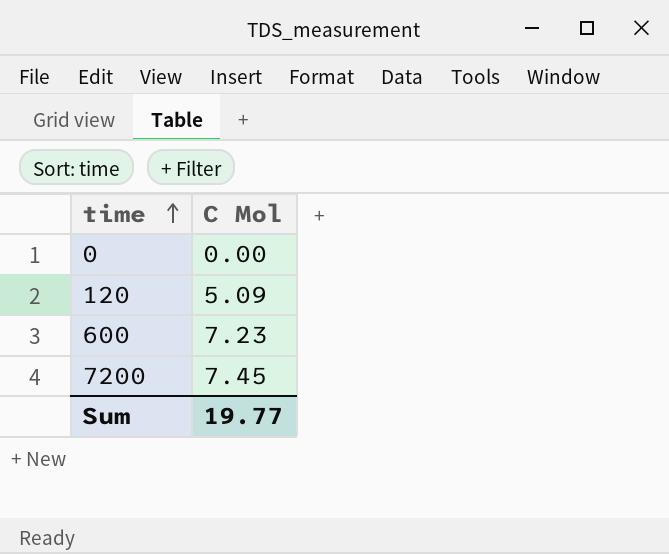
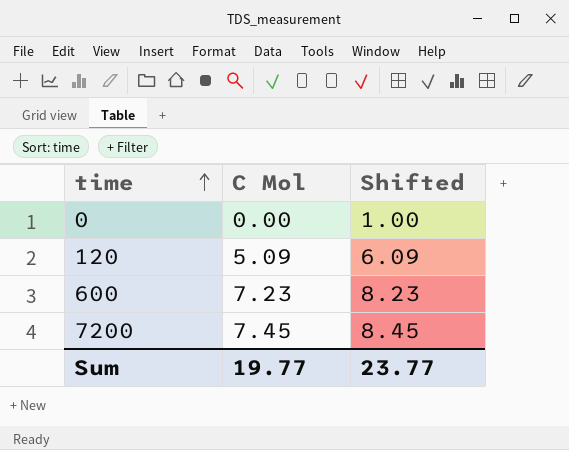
column Shifted | formula: none -> [C Mol] + 1

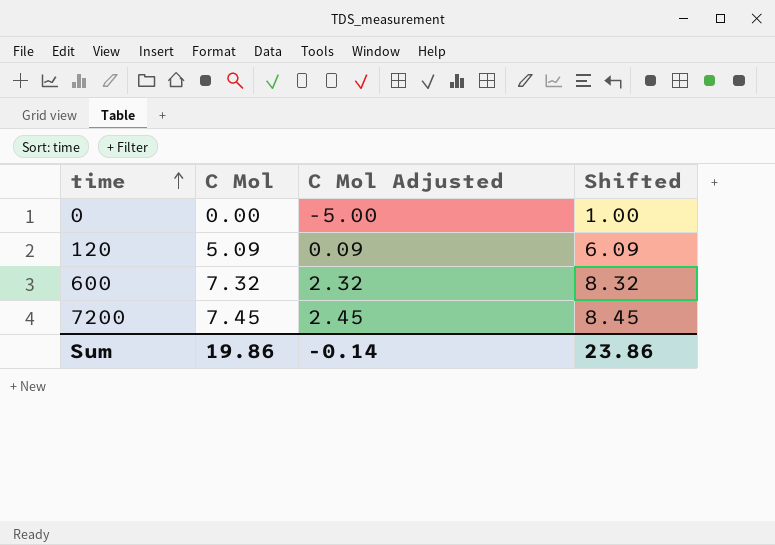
column C Mol Adjusted | formula: none -> [C Mol] - 5
600 | C Mol: 7.23 -> 7.32
600 | Shifted: 8.23 -> 8.32
Sum | C Mol: 19.77 -> 19.86
Sum | Shifted: 23.77 -> 23.86

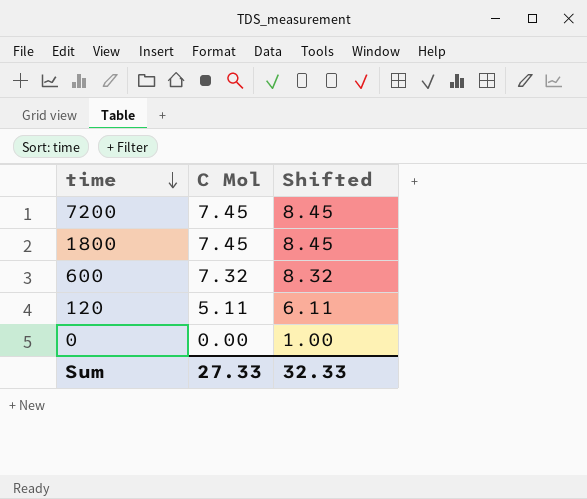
row order: time ascending -> time descending
column C Mol Adjusted | formula: [C Mol] - 5 -> none
row 1800: none -> 7.45 | 8.45
120 | C Mol: 5.09 -> 5.11
120 | Shifted: 6.09 -> 6.11
Sum | C Mol: 19.86 -> 27.33
Sum | Shifted: 23.86 -> 32.33

